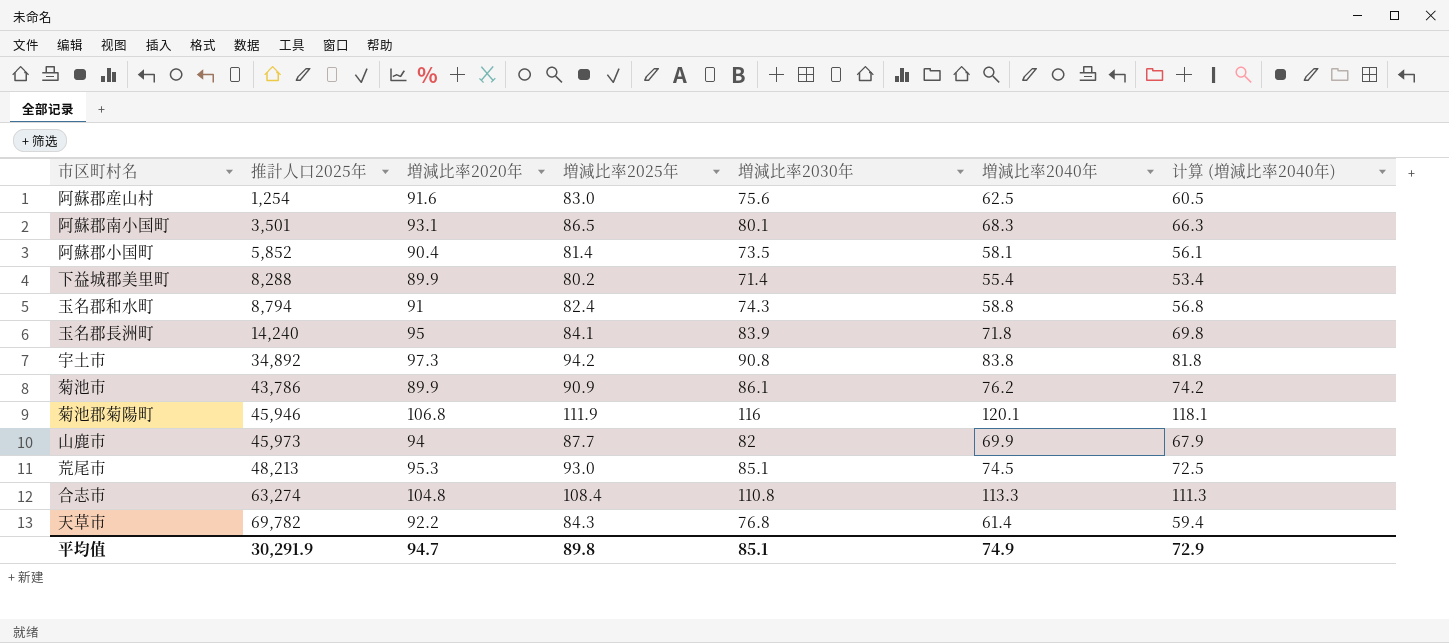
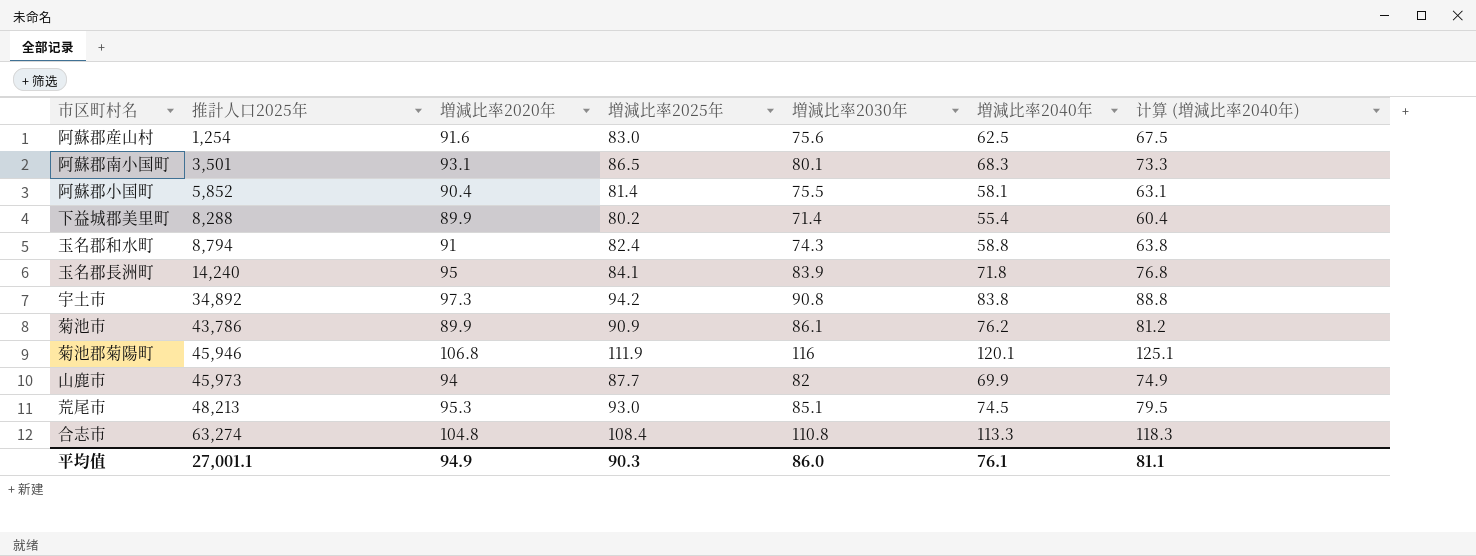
column 计算 (増減比率2040年) | formula: [増減比率2040年] - 2 -> [増減比率2040年] + 5
row 天草市: 69,782 | 92.2 | 84.3 | 76.8 | 61.4 | 59.4 -> none
阿蘇郡小国町 | 増減比率2030年: 73.5 -> 75.5
平均值 | 推計人口2025年: 30,291.9 -> 27,001.1
平均值 | 増減比率2020年: 94.7 -> 94.9
平均值 | 増減比率2025年: 89.8 -> 90.3
平均值 | 増減比率2030年: 85.1 -> 86.0
平均值 | 増減比率2040年: 74.9 -> 76.1
平均值 | 计算 (増減比率2040年): 72.9 -> 81.1

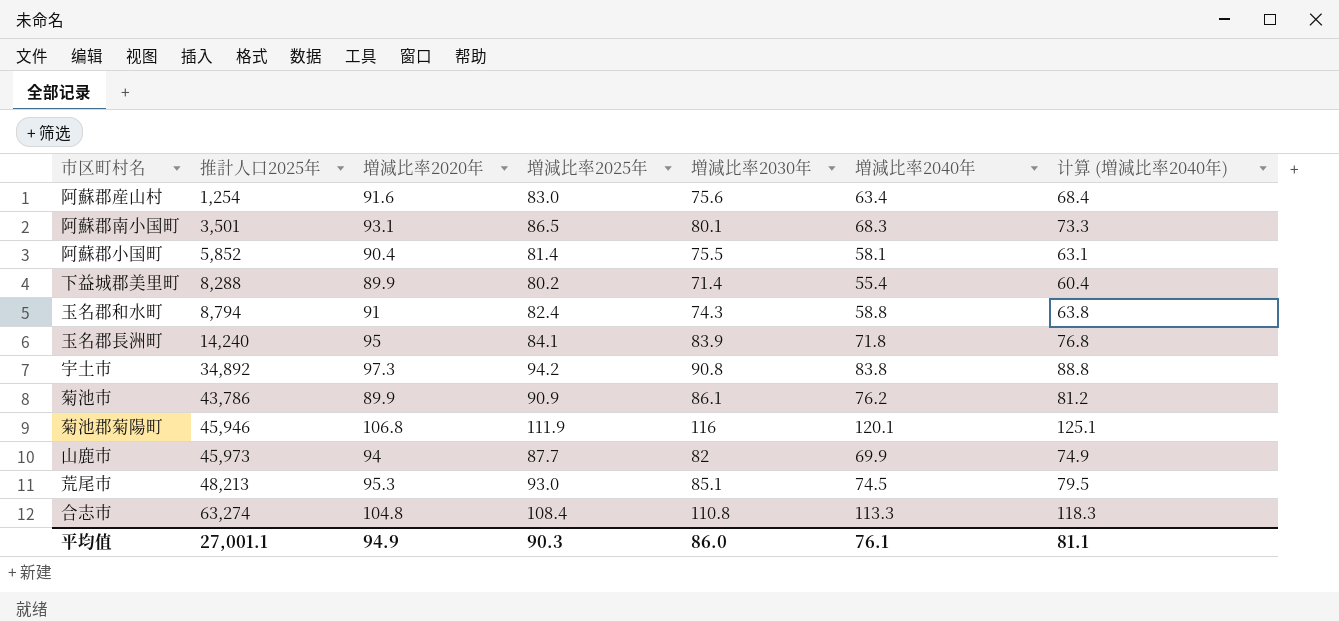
阿蘇郡産山村 | 増減比率2040年: 62.5 -> 63.4
阿蘇郡産山村 | 计算 (増減比率2040年): 67.5 -> 68.4

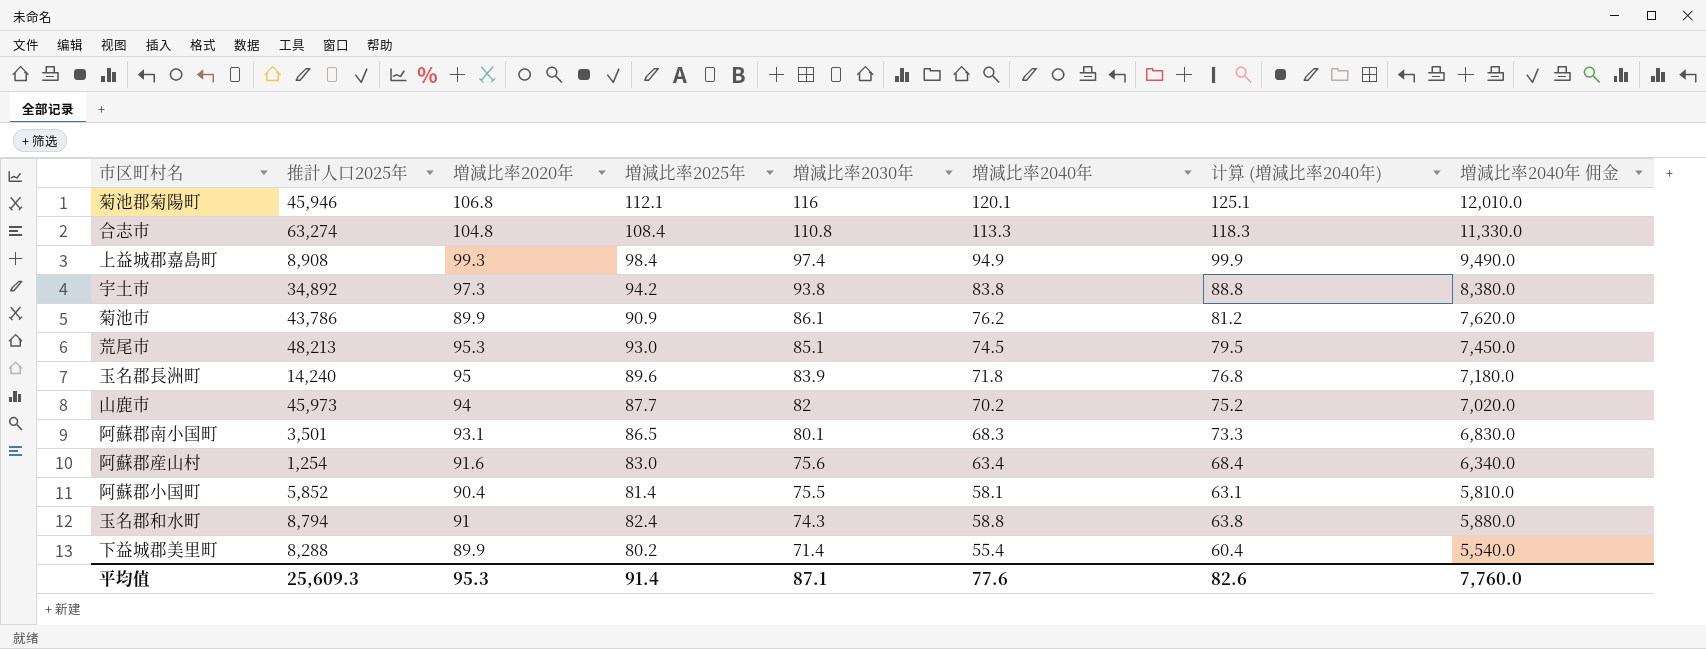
row order: 推計人口2025年 ascending -> 増減比率2030年 descending
column 増減比率2040年 佣金 | formula: none -> [増減比率2040年] * 100
菊池郡菊陽町 | 増減比率2025年: 111.9 -> 112.1
row 上益城郡嘉島町: none -> 8,908 | 99.3 | 98.4 | 97.4 | 94.9 | 99.9 | 9,490.0
宇土市 | 増減比率2030年: 90.8 -> 93.8
玉名郡長洲町 | 増減比率2025年: 84.1 -> 89.6
山鹿市 | 増減比率2040年: 69.9 -> 70.2
山鹿市 | 计算 (増減比率2040年): 74.9 -> 75.2
平均值 | 推計人口2025年: 27,001.1 -> 25,609.3
平均值 | 増減比率2020年: 94.9 -> 95.3
平均值 | 増減比率2025年: 90.3 -> 91.4
平均值 | 増減比率2030年: 86.0 -> 87.1
平均值 | 増減比率2040年: 76.1 -> 77.6
平均值 | 计算 (増減比率2040年): 81.1 -> 82.6

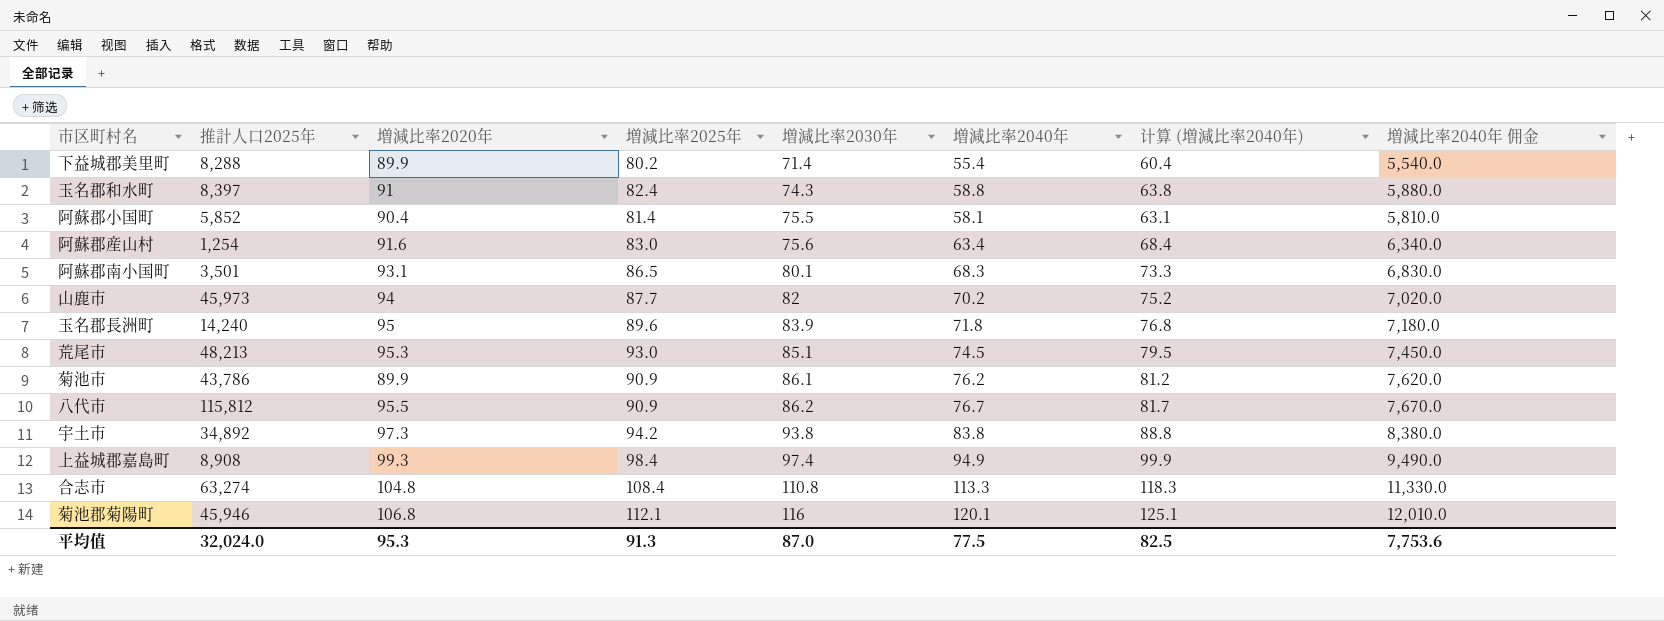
row order: 増減比率2030年 descending -> 増減比率2030年 ascending
玉名郡和水町 | 推計人口2025年: 8,794 -> 8,397
row 八代市: none -> 115,812 | 95.5 | 90.9 | 86.2 | 76.7 | 81.7 | 7,670.0
平均值 | 推計人口2025年: 25,609.3 -> 32,024.0
平均值 | 増減比率2025年: 91.4 -> 91.3
平均值 | 増減比率2030年: 87.1 -> 87.0
平均值 | 増減比率2040年: 77.6 -> 77.5
平均值 | 计算 (増減比率2040年): 82.6 -> 82.5
平均值 | 増減比率2040年 佣金: 7,760.0 -> 7,753.6

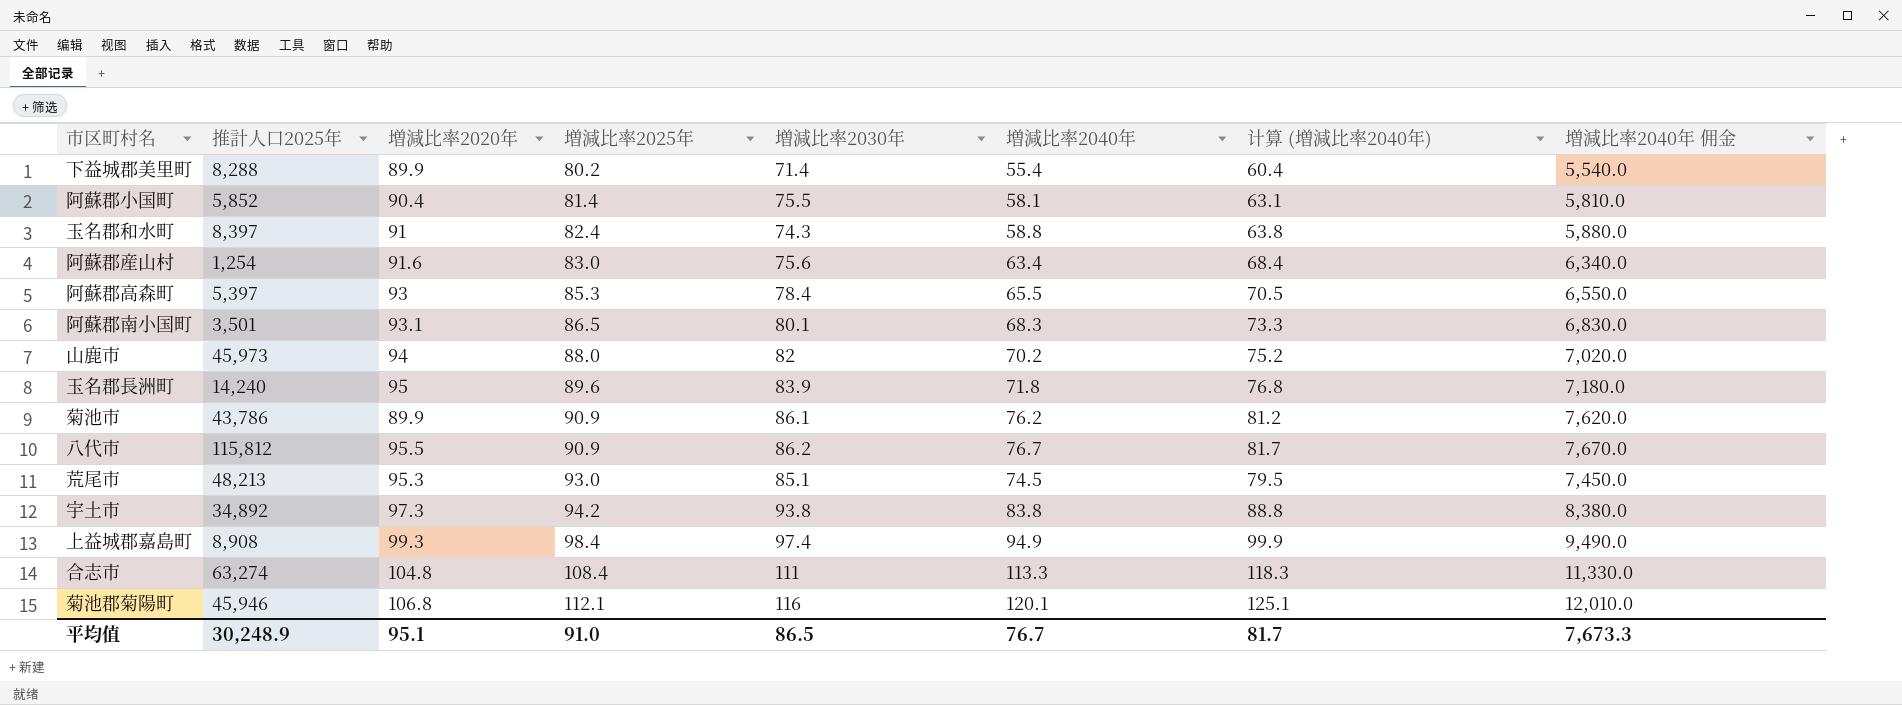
row order: 増減比率2030年 ascending -> 増減比率2025年 ascending
row 阿蘇郡高森町: none -> 5,397 | 93 | 85.3 | 78.4 | 65.5 | 70.5 | 6,550.0
山鹿市 | 増減比率2025年: 87.7 -> 88.0
合志市 | 増減比率2030年: 110.8 -> 111
平均值 | 推計人口2025年: 32,024.0 -> 30,248.9
平均值 | 増減比率2020年: 95.3 -> 95.1
平均值 | 増減比率2025年: 91.3 -> 91.0
平均值 | 増減比率2030年: 87.0 -> 86.5
平均值 | 増減比率2040年: 77.5 -> 76.7
平均值 | 计算 (増減比率2040年): 82.5 -> 81.7
平均值 | 増減比率2040年 佣金: 7,753.6 -> 7,673.3

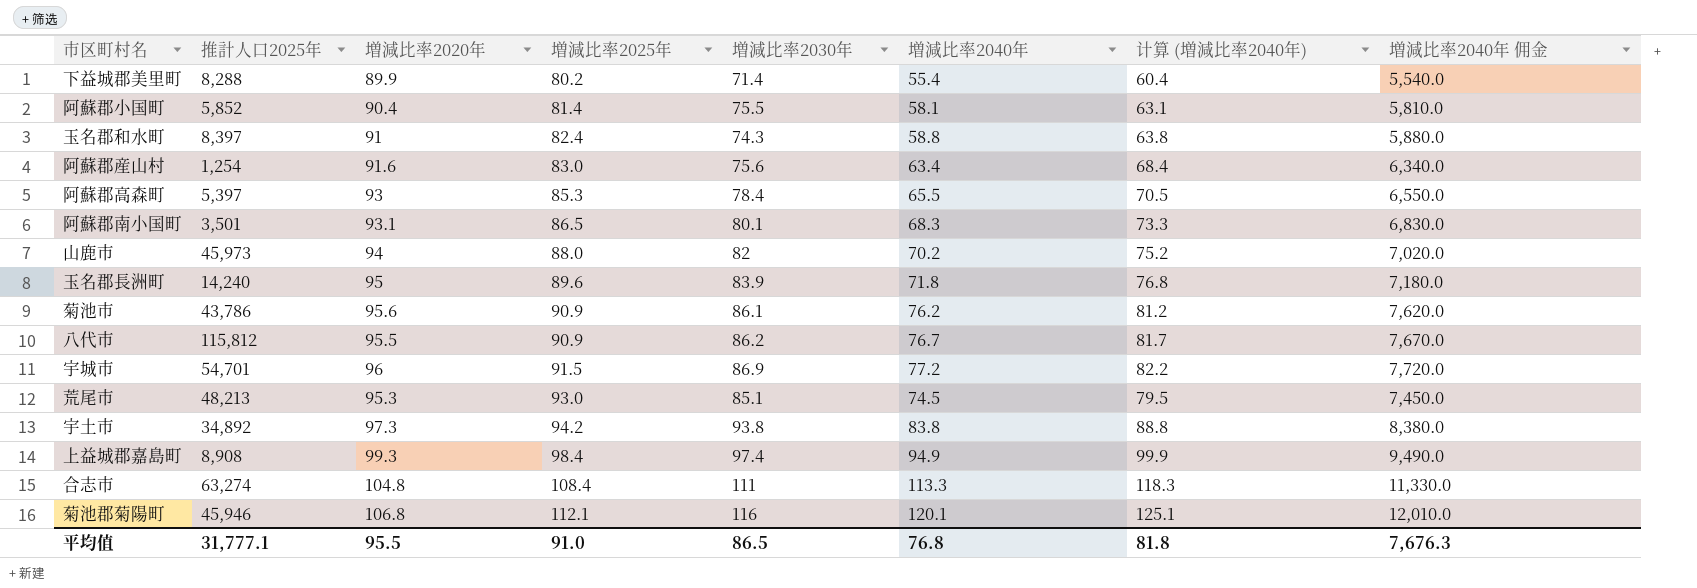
菊池市 | 増減比率2020年: 89.9 -> 95.6
row 宇城市: none -> 54,701 | 96 | 91.5 | 86.9 | 77.2 | 82.2 | 7,720.0
平均值 | 推計人口2025年: 30,248.9 -> 31,777.1
平均值 | 増減比率2020年: 95.1 -> 95.5
平均值 | 増減比率2040年: 76.7 -> 76.8
平均值 | 计算 (増減比率2040年): 81.7 -> 81.8
平均值 | 増減比率2040年 佣金: 7,673.3 -> 7,676.3

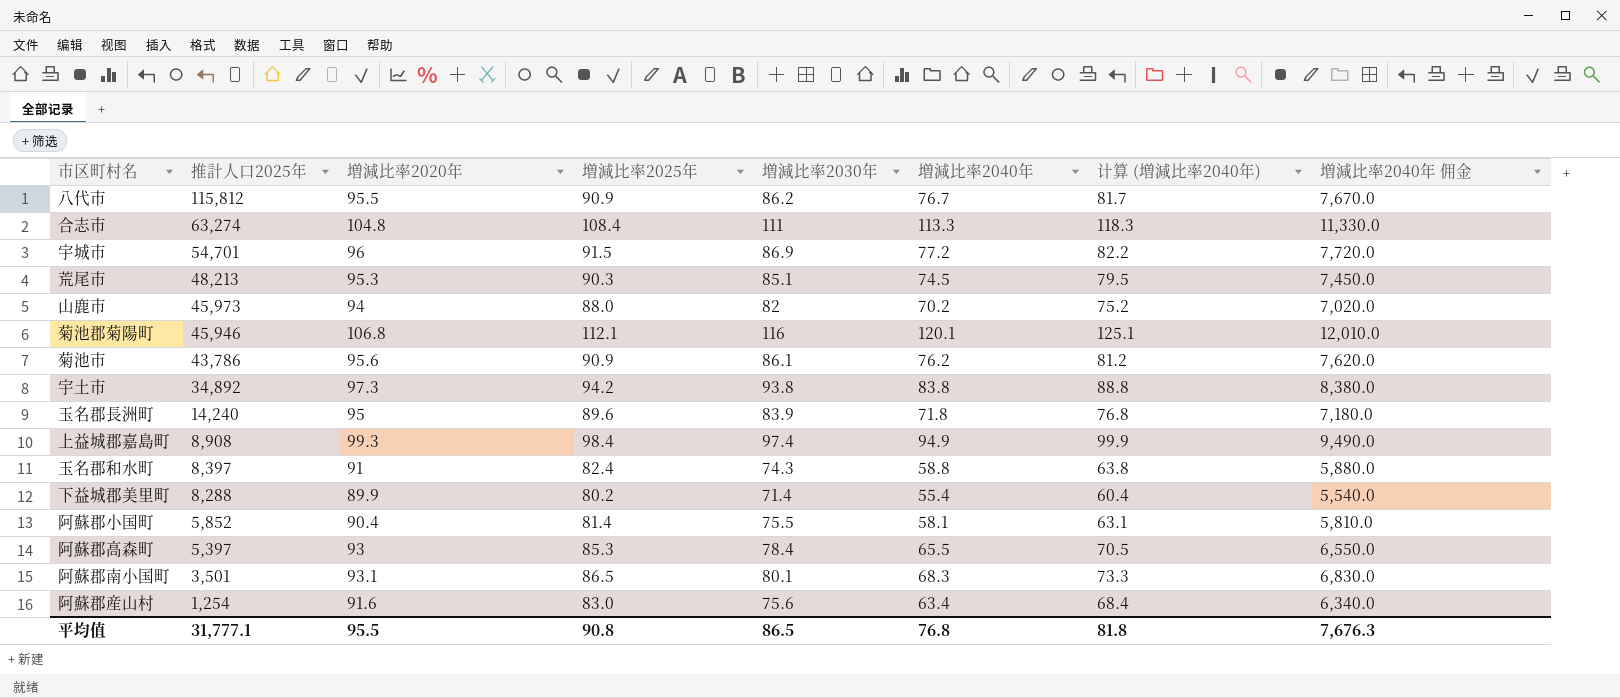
row order: 増減比率2025年 ascending -> 推計人口2025年 descending
荒尾市 | 増減比率2025年: 93.0 -> 90.3
平均值 | 増減比率2025年: 91.0 -> 90.8

